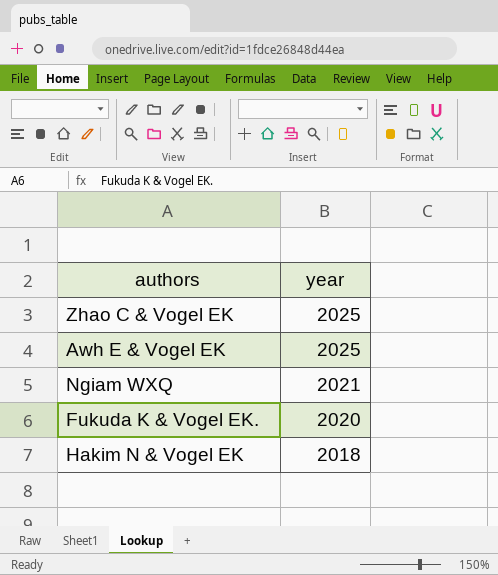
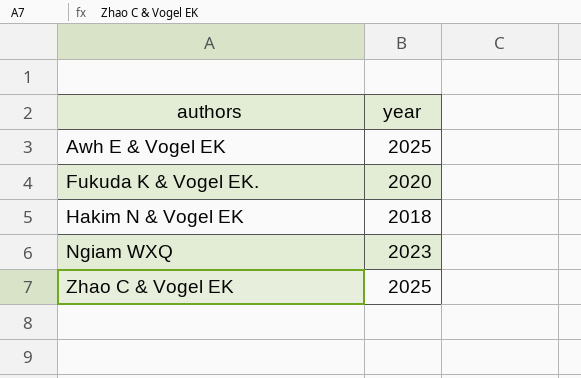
row order: year descending -> authors ascending
Ngiam WXQ | year: 2021 -> 2023

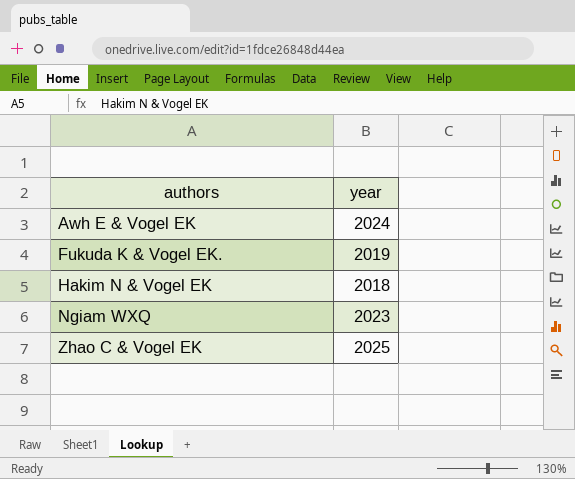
Awh E & Vogel EK | year: 2025 -> 2024
Fukuda K & Vogel EK. | year: 2020 -> 2019

